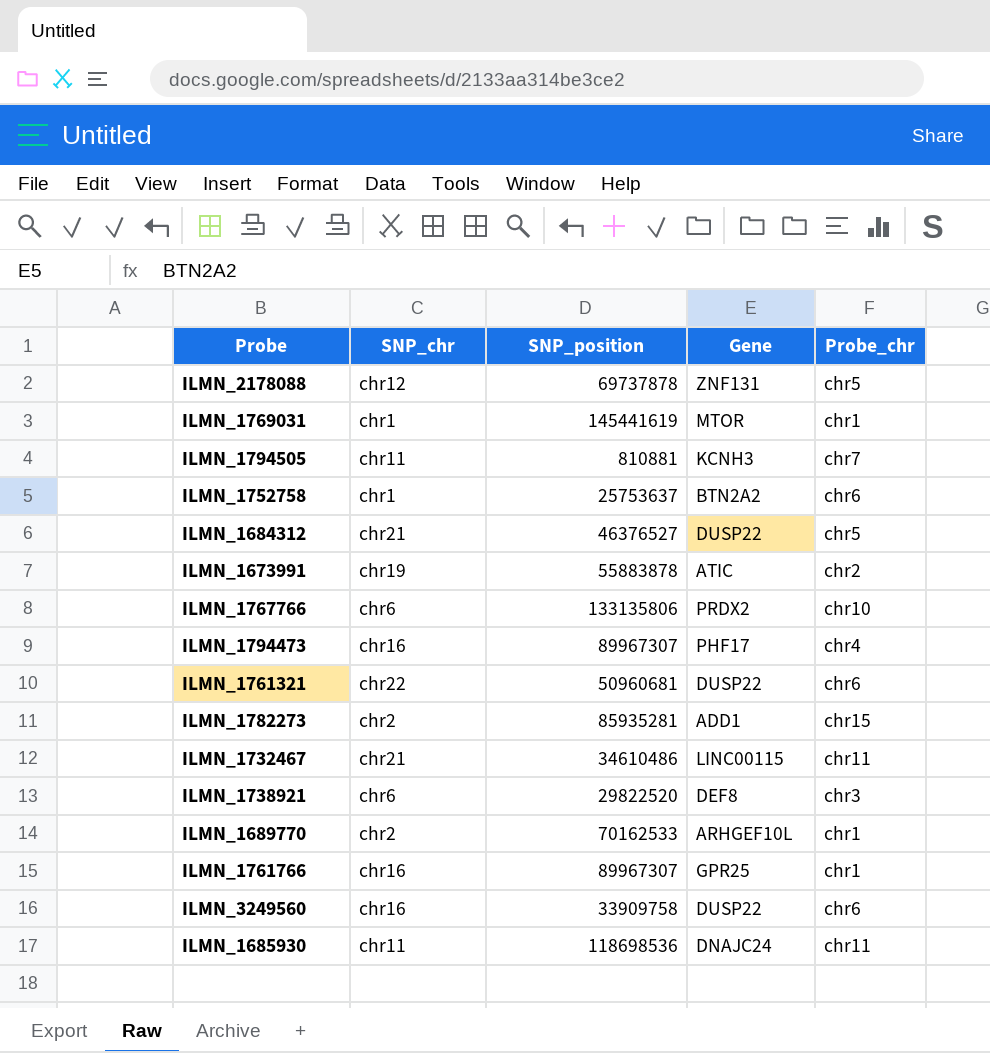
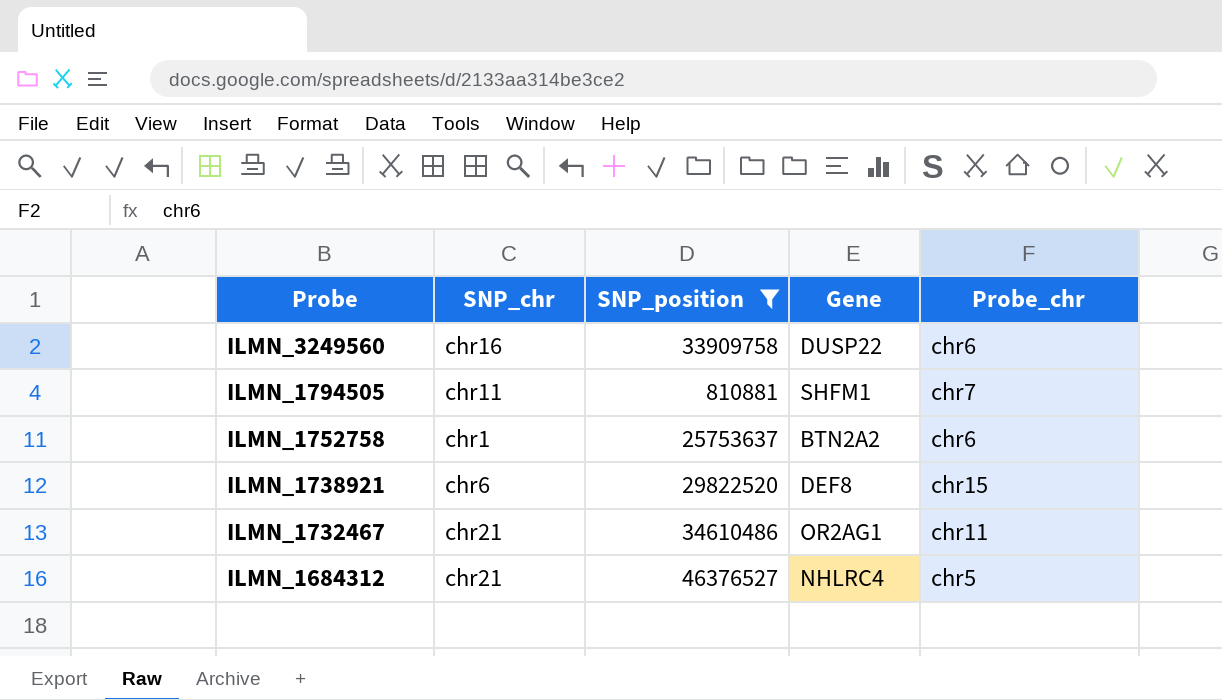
filter: none -> SNP_position <= 46376527
row order: none -> Probe descending
ILMN_1794505 | Gene: KCNH3 -> SHFM1
ILMN_1738921 | Probe_chr: chr3 -> chr15
ILMN_1732467 | Gene: LINC00115 -> OR2AG1
ILMN_1684312 | Gene: DUSP22 -> NHLRC4

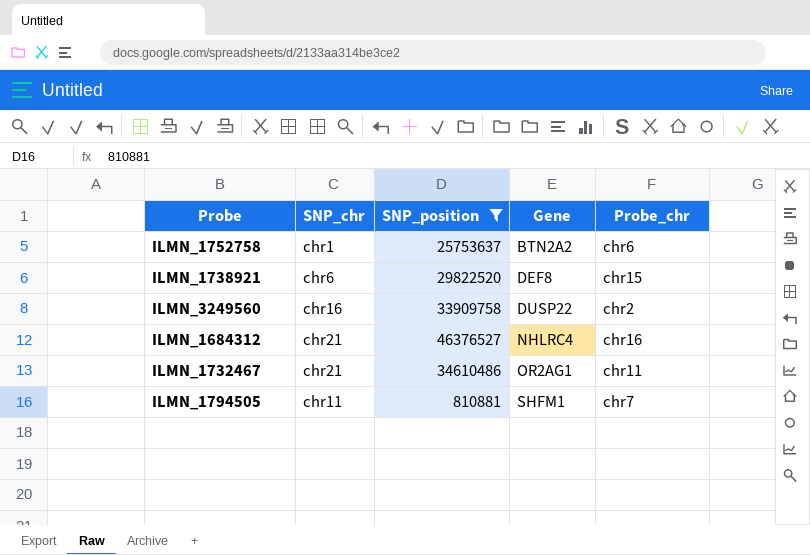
row order: Probe descending -> Gene ascending
ILMN_3249560 | Probe_chr: chr6 -> chr2
ILMN_1684312 | Probe_chr: chr5 -> chr16

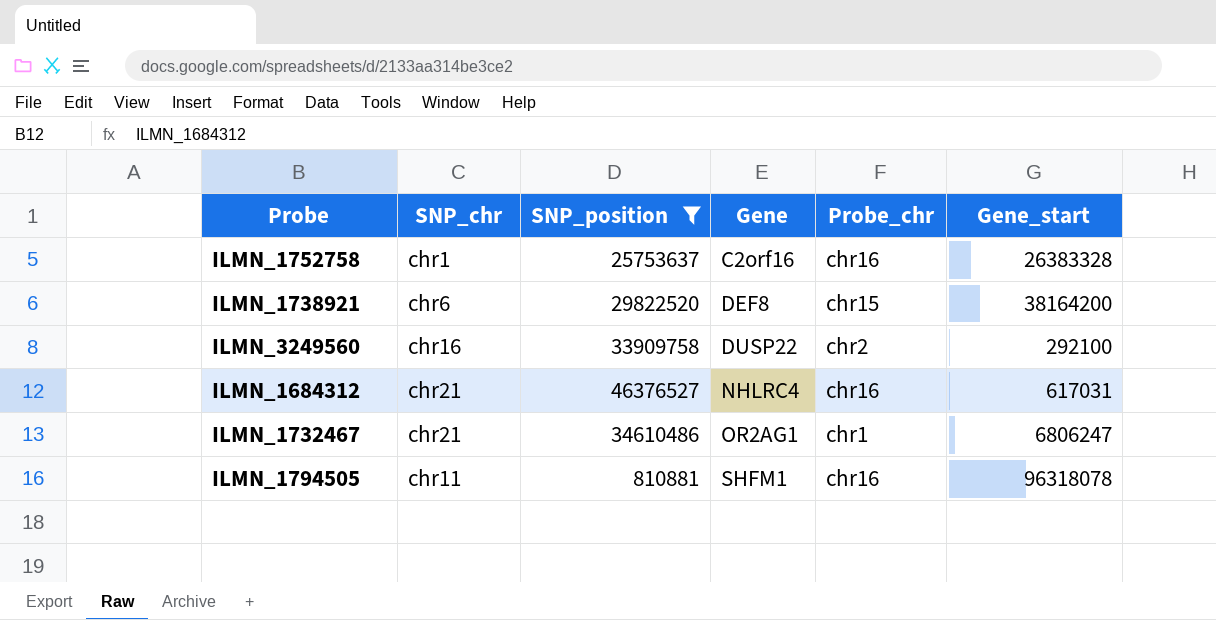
column Gene_start | position: none -> 6
ILMN_1752758 | Gene: BTN2A2 -> C2orf16
ILMN_1752758 | Probe_chr: chr6 -> chr16
ILMN_1732467 | Probe_chr: chr11 -> chr1
ILMN_1794505 | Probe_chr: chr7 -> chr16

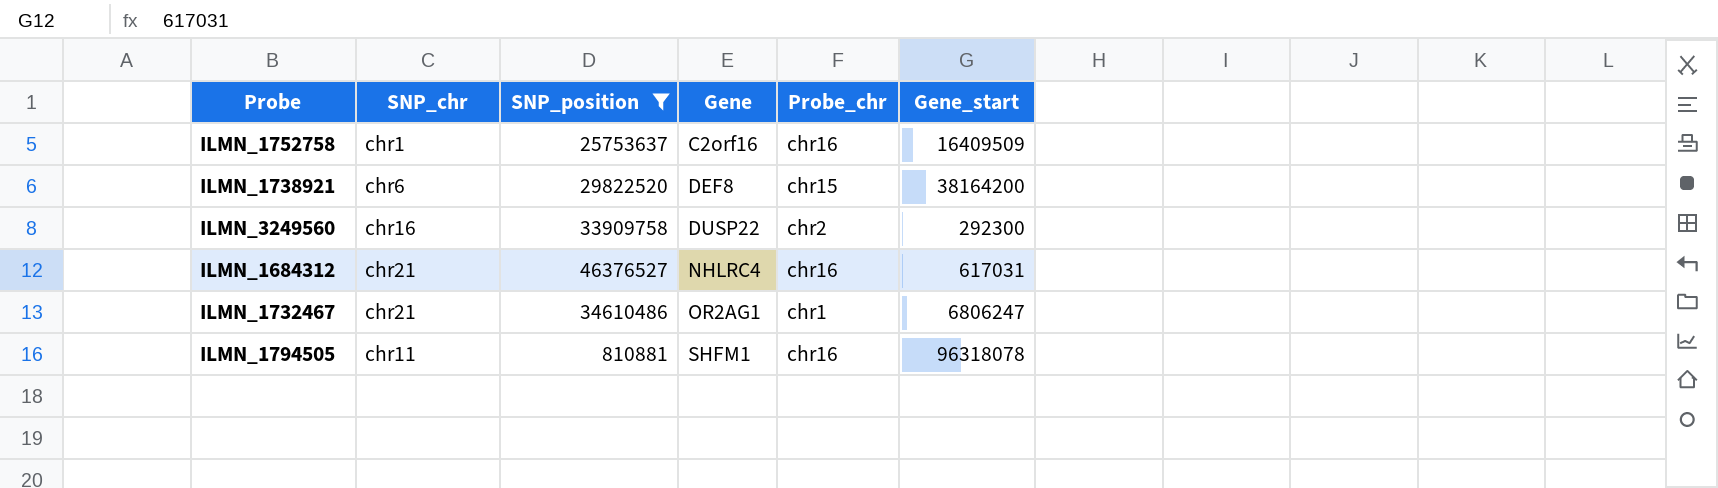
ILMN_1752758 | Gene_start: 26383328 -> 16409509
ILMN_3249560 | Gene_start: 292100 -> 292300

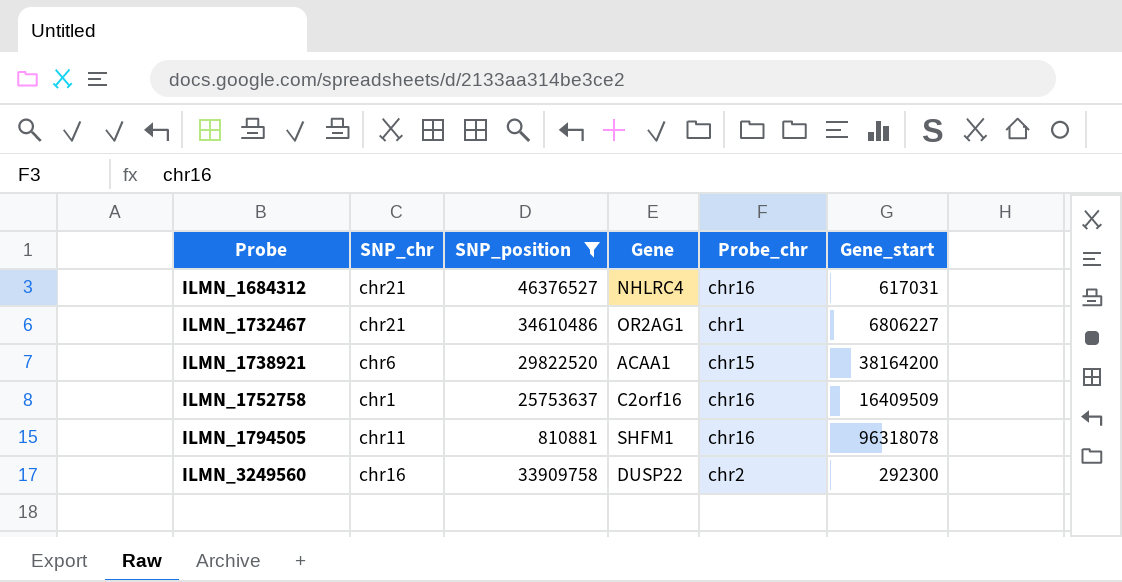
row order: Gene ascending -> Probe ascending
ILMN_1732467 | Gene_start: 6806247 -> 6806227
ILMN_1738921 | Gene: DEF8 -> ACAA1

